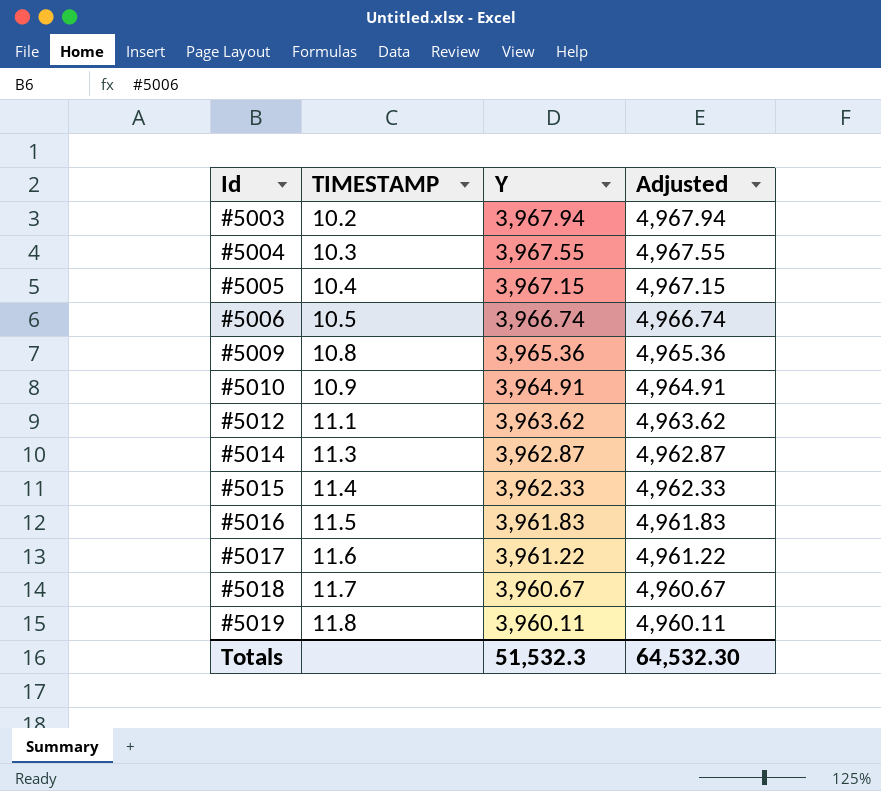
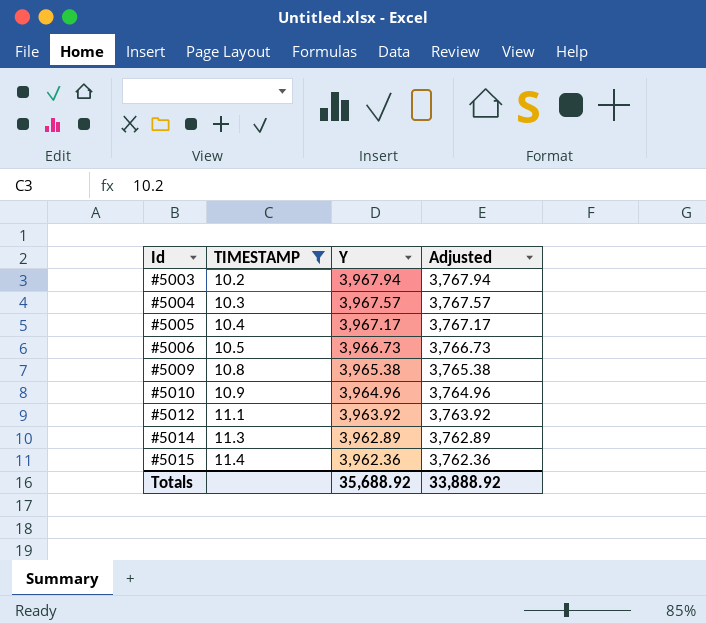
filter: none -> TIMESTAMP <= 11.4
column Adjusted | formula: [Y] + 1000 -> [Y] - 200
#5004 | Y: 3,967.55 -> 3,967.57
#5005 | Y: 3,967.15 -> 3,967.17
#5006 | Y: 3,966.74 -> 3,966.73
#5009 | Y: 3,965.36 -> 3,965.38
#5010 | Y: 3,964.91 -> 3,964.96
#5012 | Y: 3,963.62 -> 3,963.92
#5014 | Y: 3,962.87 -> 3,962.89
#5015 | Y: 3,962.33 -> 3,962.36
Totals | Y: 51,532.3 -> 35,688.92
Totals | Adjusted: 64,532.30 -> 33,888.92

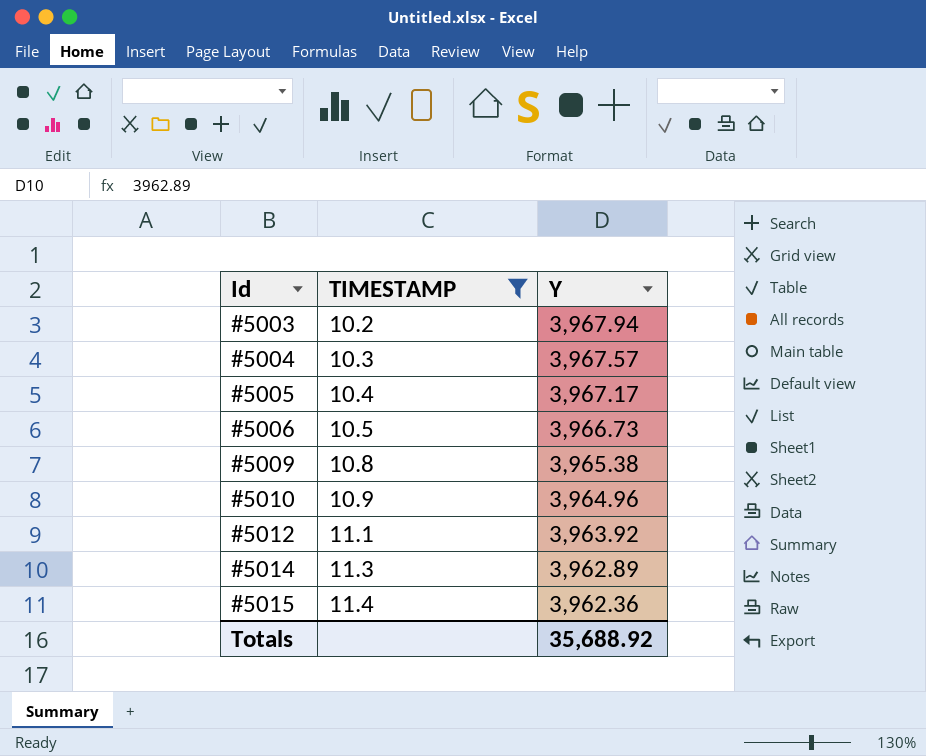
column Adjusted | formula: [Y] - 200 -> none

